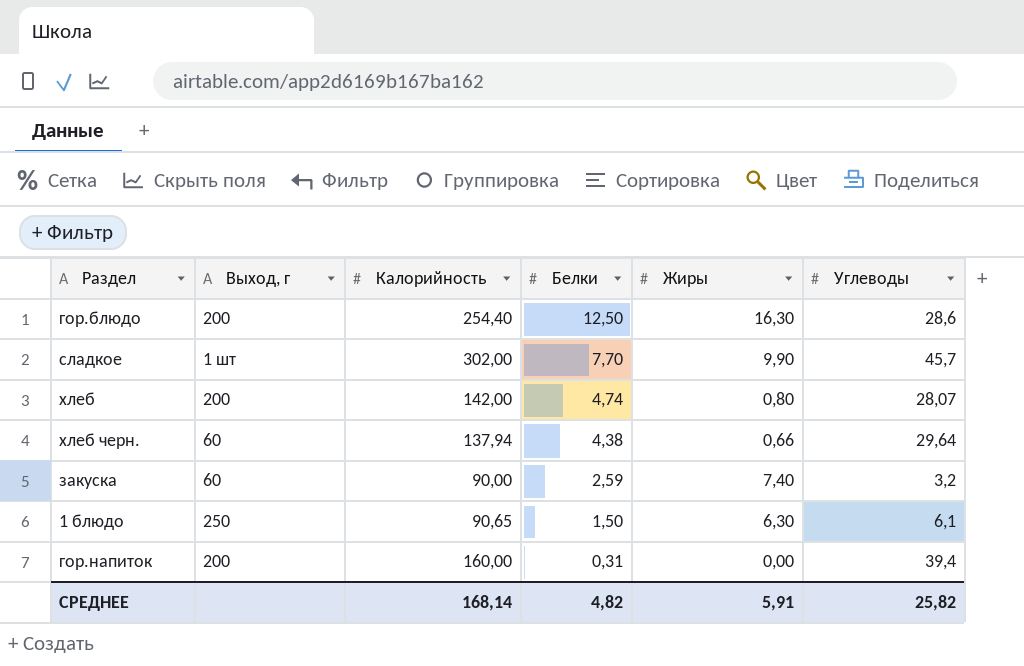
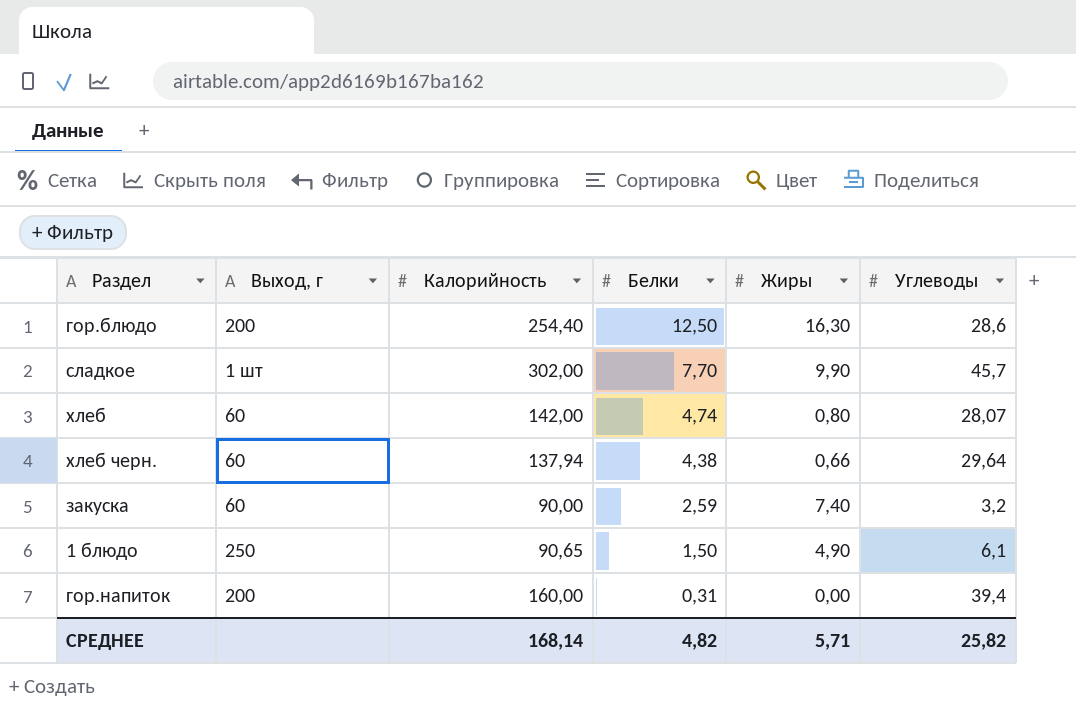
хлеб | Выход, г: 200 -> 60
1 блюдо | Жиры: 6,30 -> 4,90
СРЕДНЕЕ | Жиры: 5,91 -> 5,71

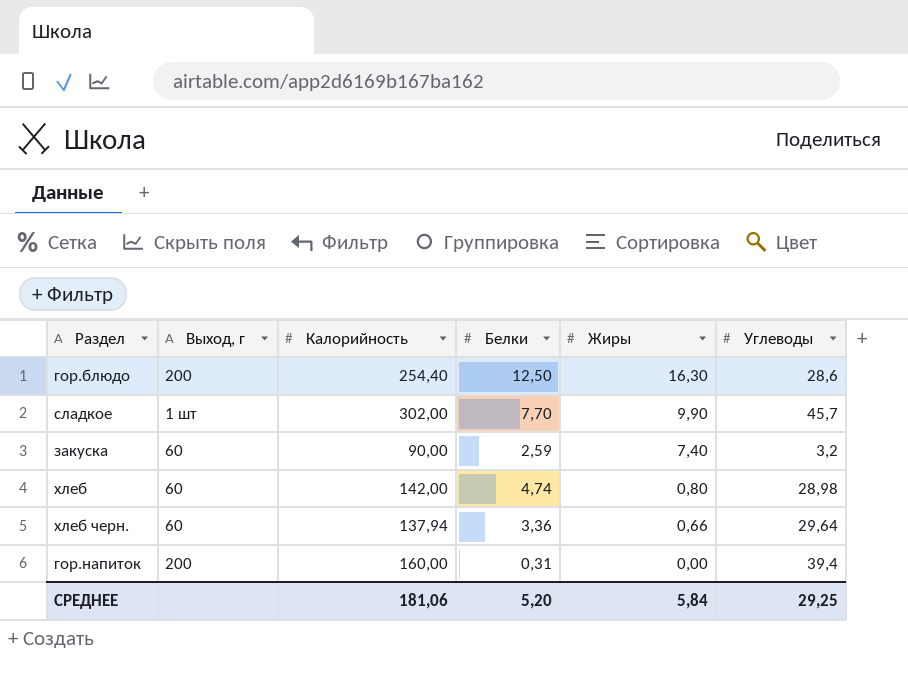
row order: Белки descending -> Жиры descending
row 1 блюдо: 250 | 90,65 | 1,50 | 4,90 | 6,1 -> none
хлеб | Углеводы: 28,07 -> 28,98
хлеб черн. | Белки: 4,38 -> 3,36
СРЕДНЕЕ | Калорийность: 168,14 -> 181,06
СРЕДНЕЕ | Белки: 4,82 -> 5,20
СРЕДНЕЕ | Жиры: 5,71 -> 5,84
СРЕДНЕЕ | Углеводы: 25,82 -> 29,25

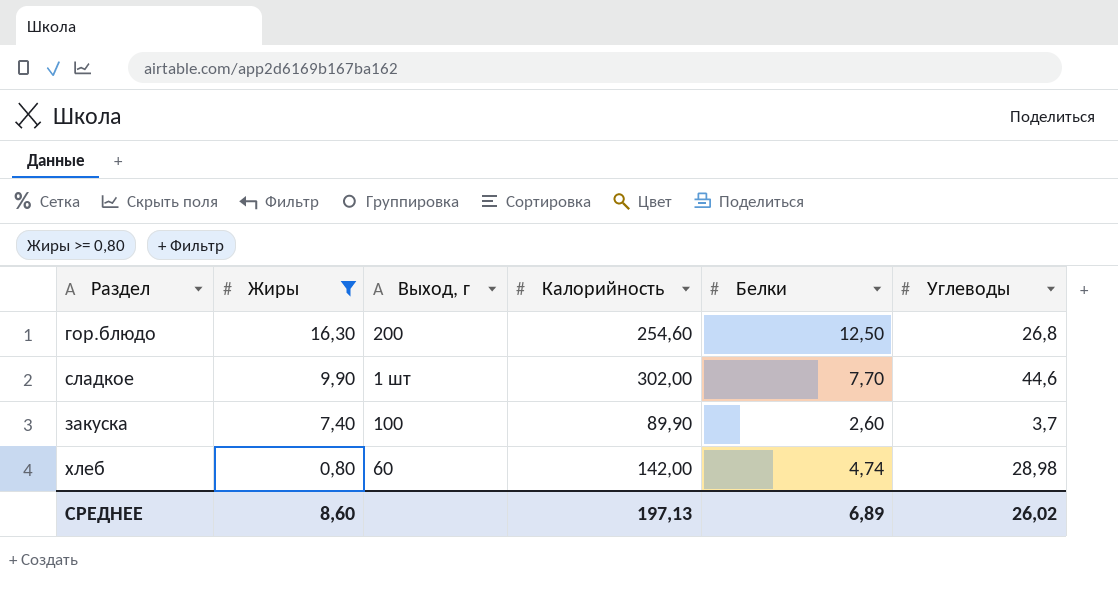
filter: none -> Жиры >= 0,80
column Жиры | position: 5 -> 2
гор.блюдо | Калорийность: 254,40 -> 254,60
гор.блюдо | Углеводы: 28,6 -> 26,8
сладкое | Углеводы: 45,7 -> 44,6
закуска | Выход, г: 60 -> 100
закуска | Калорийность: 90,00 -> 89,90
закуска | Белки: 2,59 -> 2,60
закуска | Углеводы: 3,2 -> 3,7
СРЕДНЕЕ | Жиры: 5,84 -> 8,60
СРЕДНЕЕ | Калорийность: 181,06 -> 197,13
СРЕДНЕЕ | Белки: 5,20 -> 6,89
СРЕДНЕЕ | Углеводы: 29,25 -> 26,02

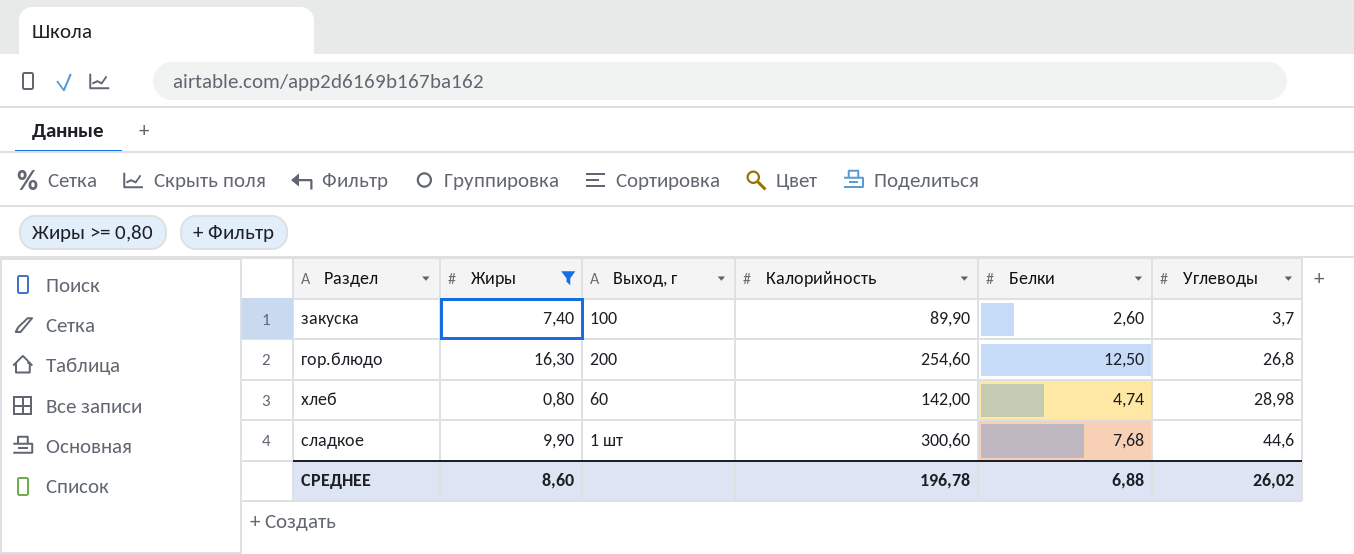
row order: Жиры descending -> Углеводы ascending
сладкое | Калорийность: 302,00 -> 300,60
сладкое | Белки: 7,70 -> 7,68
СРЕДНЕЕ | Калорийность: 197,13 -> 196,78
СРЕДНЕЕ | Белки: 6,89 -> 6,88

